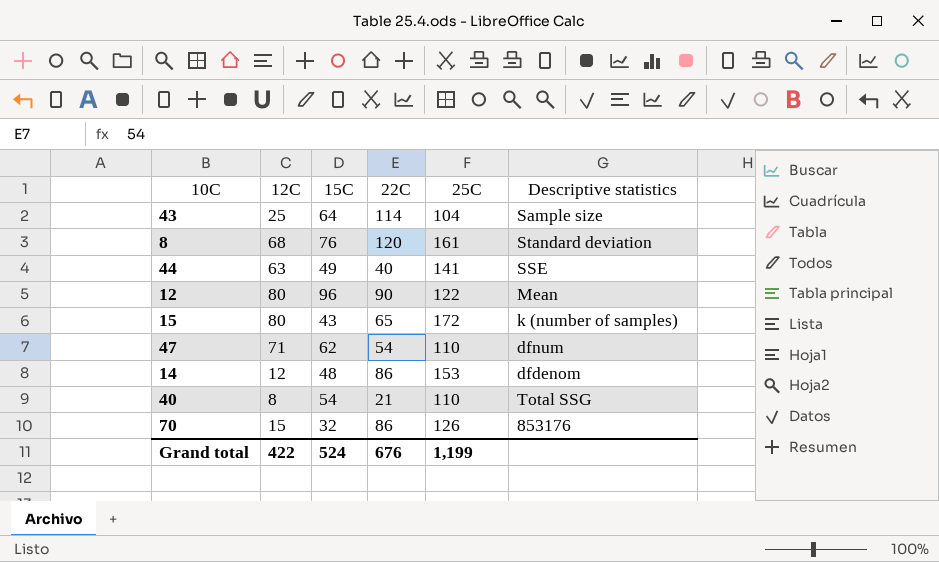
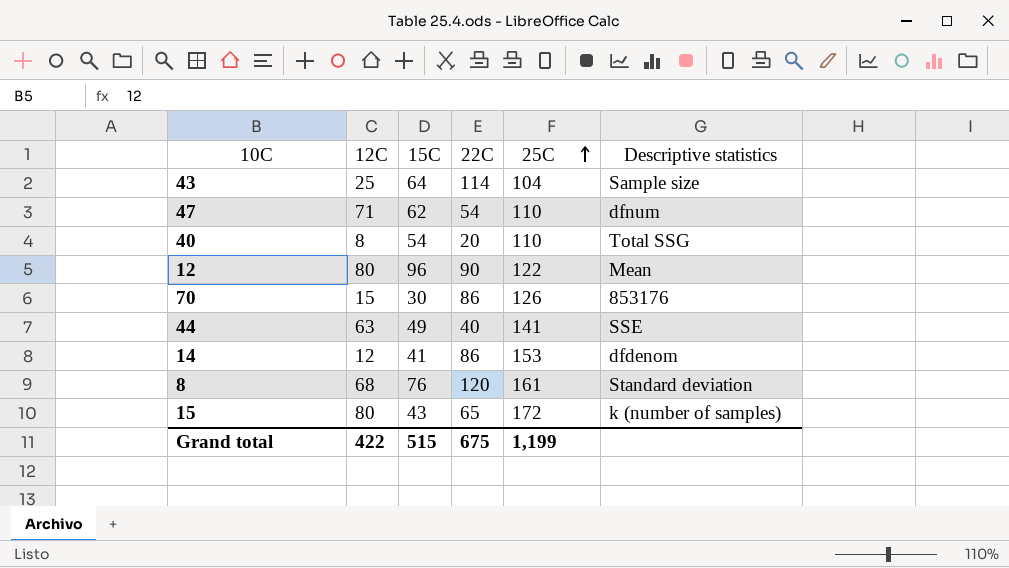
row order: none -> 25C ascending
40 | 22C: 21 -> 20
70 | 15C: 32 -> 30
14 | 15C: 48 -> 41
Grand total | 15C: 524 -> 515
Grand total | 22C: 676 -> 675

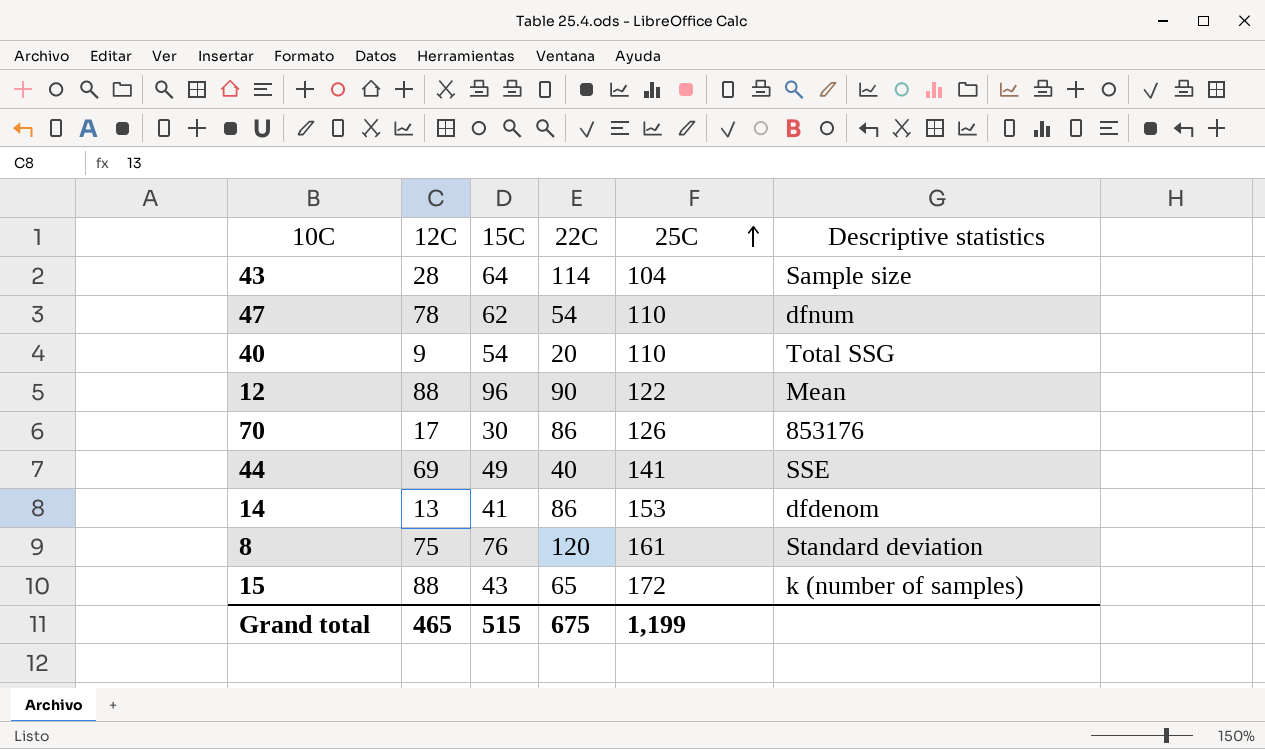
43 | 12C: 25 -> 28
47 | 12C: 71 -> 78
40 | 12C: 8 -> 9
12 | 12C: 80 -> 88
70 | 12C: 15 -> 17
44 | 12C: 63 -> 69
14 | 12C: 12 -> 13
8 | 12C: 68 -> 75
15 | 12C: 80 -> 88
Grand total | 12C: 422 -> 465

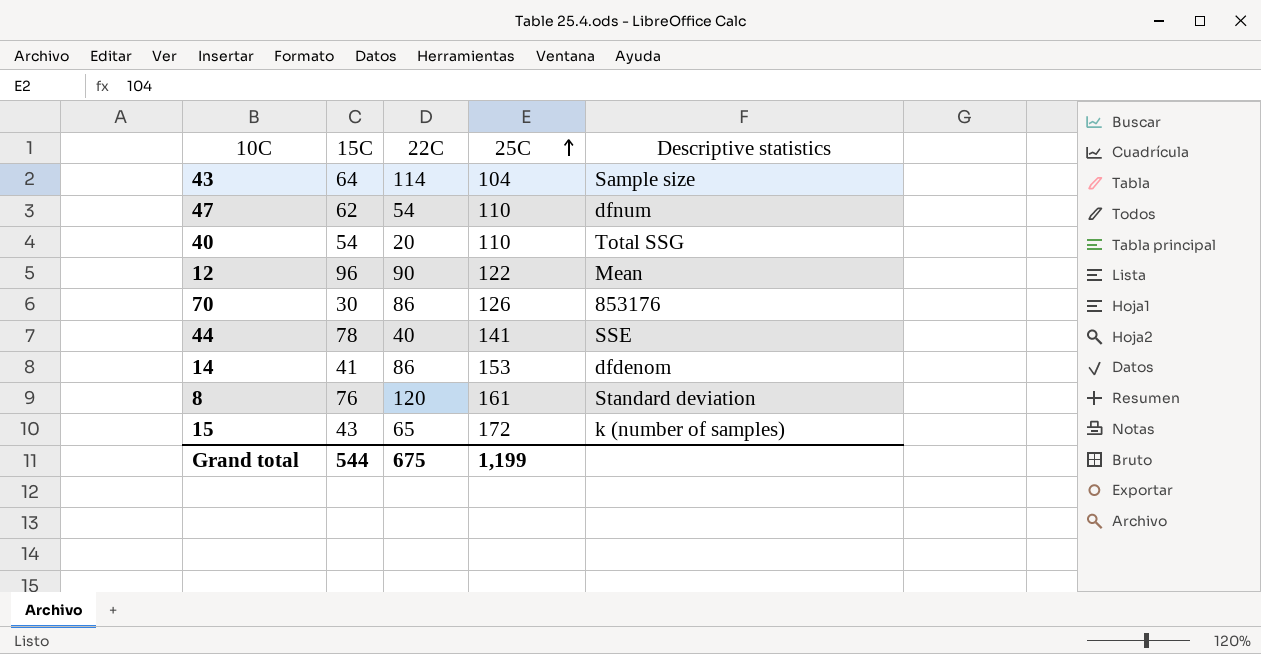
column 12C | position: 2 -> none
44 | 15C: 49 -> 78
Grand total | 15C: 515 -> 544

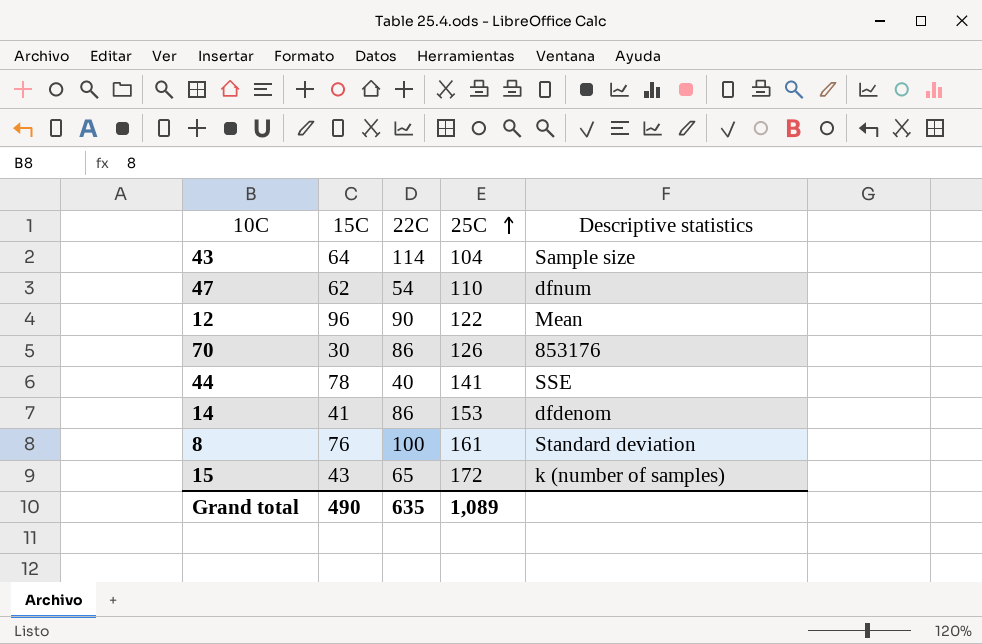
row 40: 54 | 20 | 110 | Total SSG -> none
8 | 22C: 120 -> 100
Grand total | 15C: 544 -> 490
Grand total | 22C: 675 -> 635
Grand total | 25C: 1,199 -> 1,089

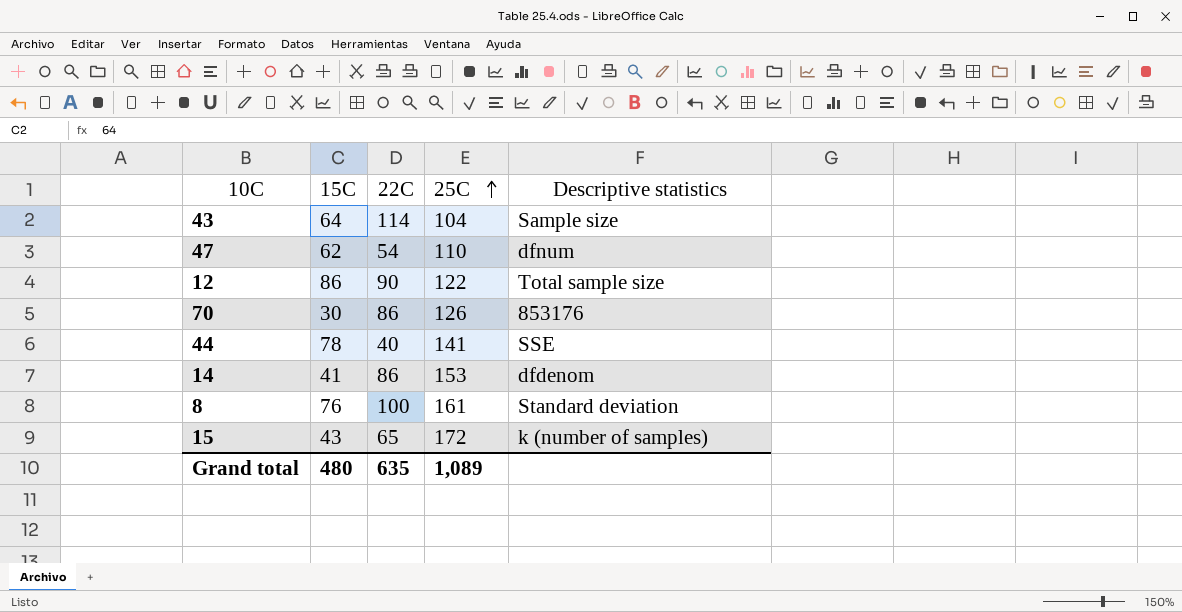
12 | 15C: 96 -> 86
12 | Descriptive statistics: Mean -> Total sample size
Grand total | 15C: 490 -> 480

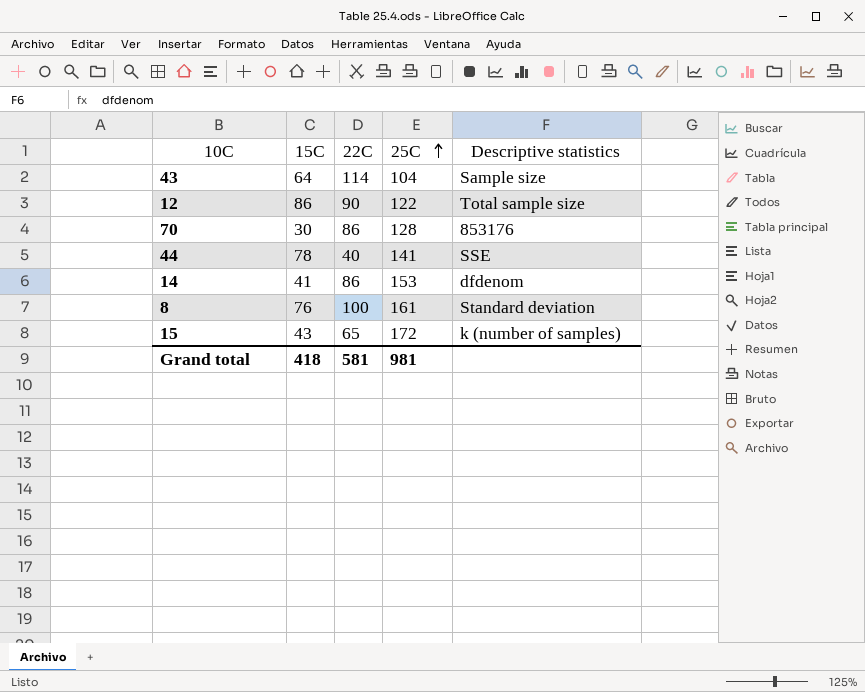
row 47: 62 | 54 | 110 | dfnum -> none
70 | 25C: 126 -> 128
Grand total | 15C: 480 -> 418
Grand total | 22C: 635 -> 581
Grand total | 25C: 1,089 -> 981

